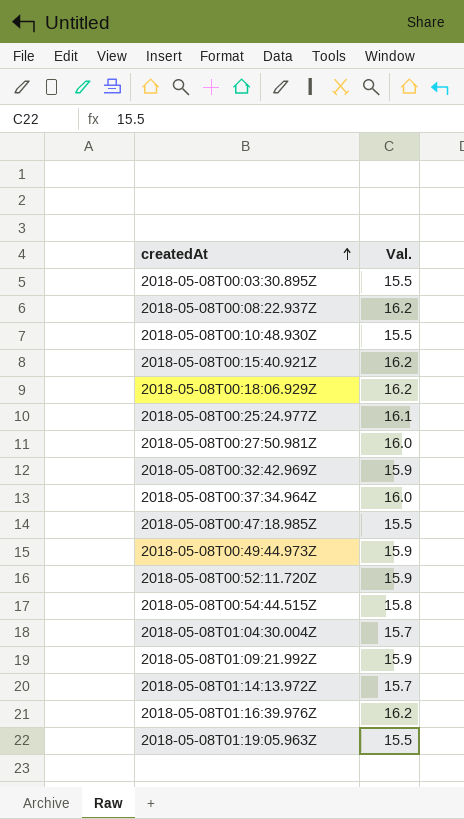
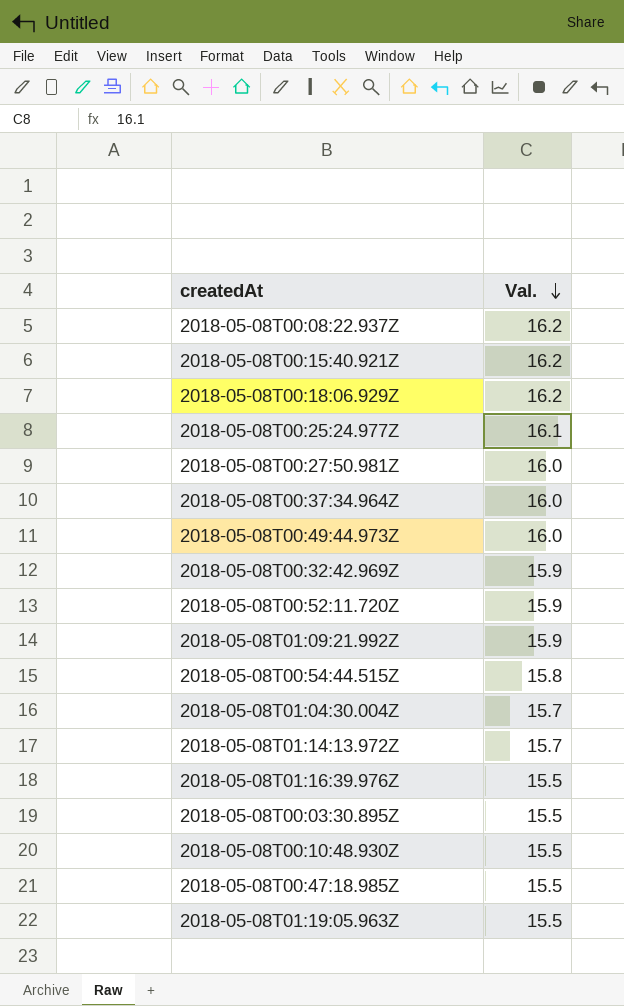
row order: createdAt ascending -> Val. descending
2018-05-08T00:49:44.973Z | Val.: 15.9 -> 16.0
2018-05-08T01:16:39.976Z | Val.: 16.2 -> 15.5

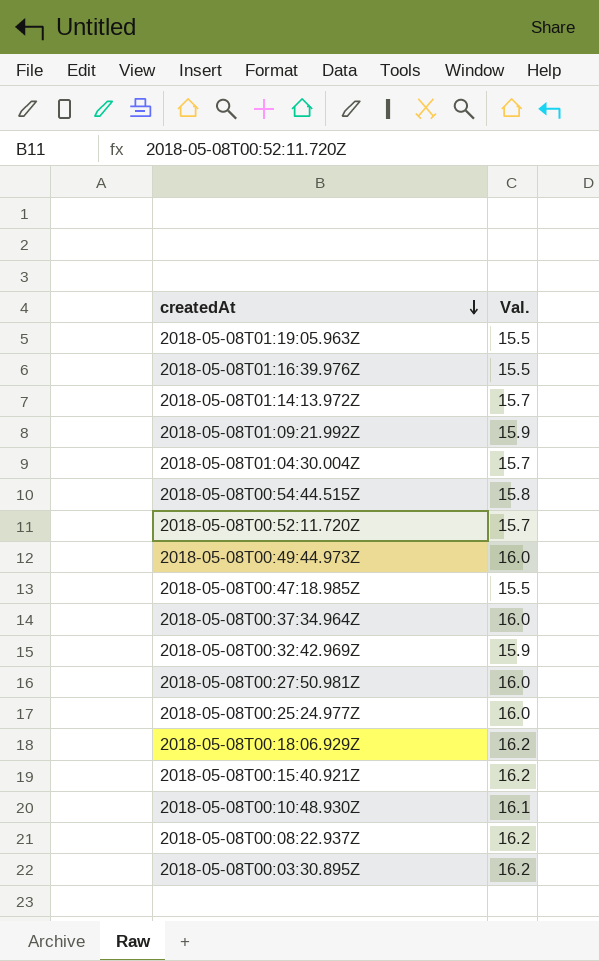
row order: Val. descending -> createdAt descending
2018-05-08T00:52:11.720Z | Val.: 15.9 -> 15.7
2018-05-08T00:25:24.977Z | Val.: 16.1 -> 16.0
2018-05-08T00:10:48.930Z | Val.: 15.5 -> 16.1
2018-05-08T00:03:30.895Z | Val.: 15.5 -> 16.2

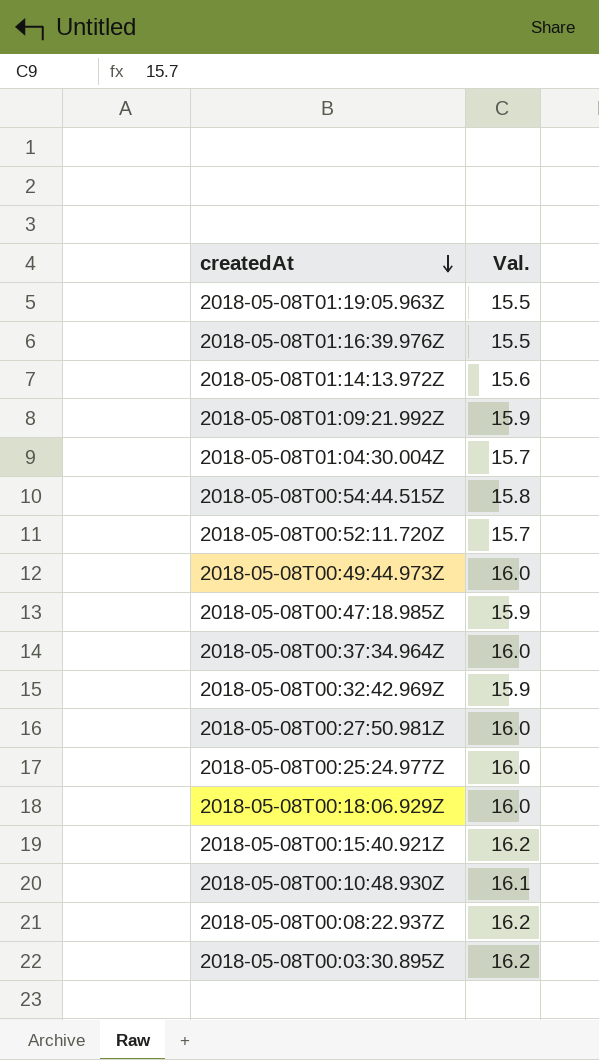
2018-05-08T01:14:13.972Z | Val.: 15.7 -> 15.6
2018-05-08T00:47:18.985Z | Val.: 15.5 -> 15.9
2018-05-08T00:18:06.929Z | Val.: 16.2 -> 16.0

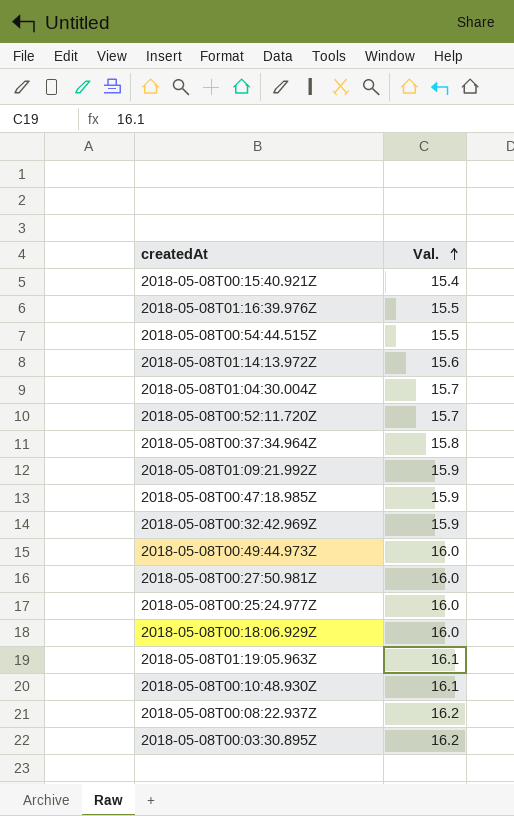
row order: createdAt descending -> Val. ascending
2018-05-08T00:15:40.921Z | Val.: 16.2 -> 15.4
2018-05-08T00:54:44.515Z | Val.: 15.8 -> 15.5
2018-05-08T00:37:34.964Z | Val.: 16.0 -> 15.8
2018-05-08T01:19:05.963Z | Val.: 15.5 -> 16.1

